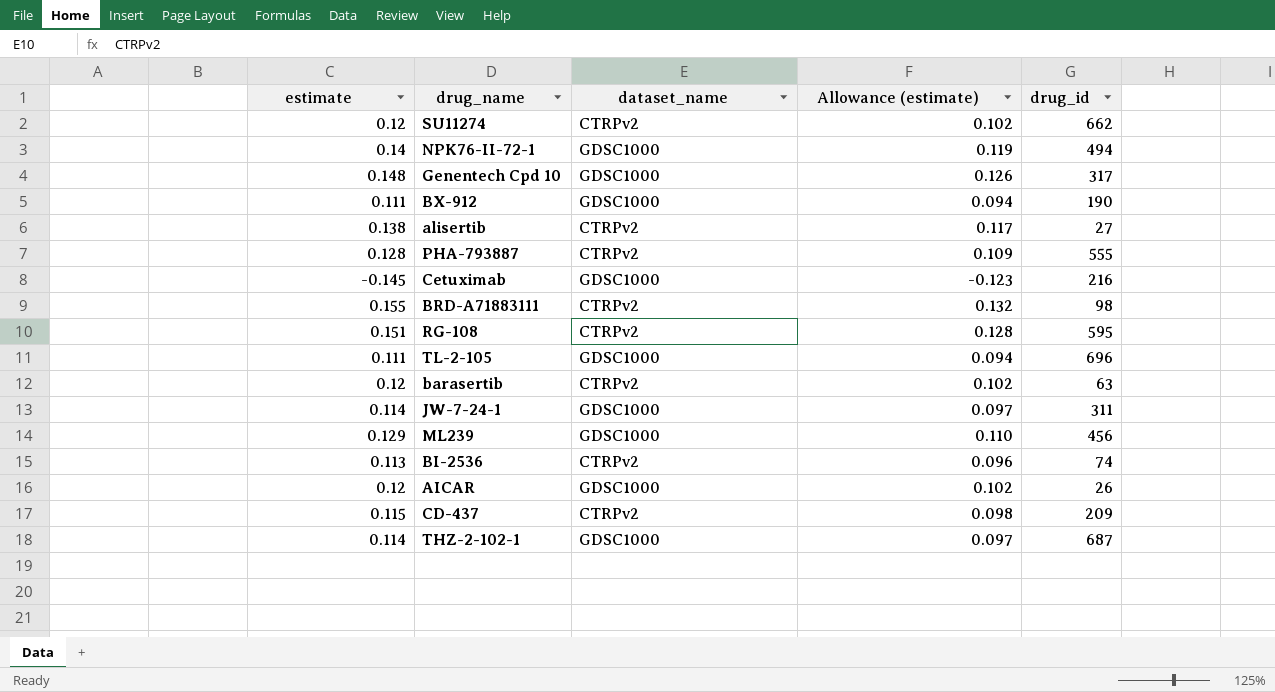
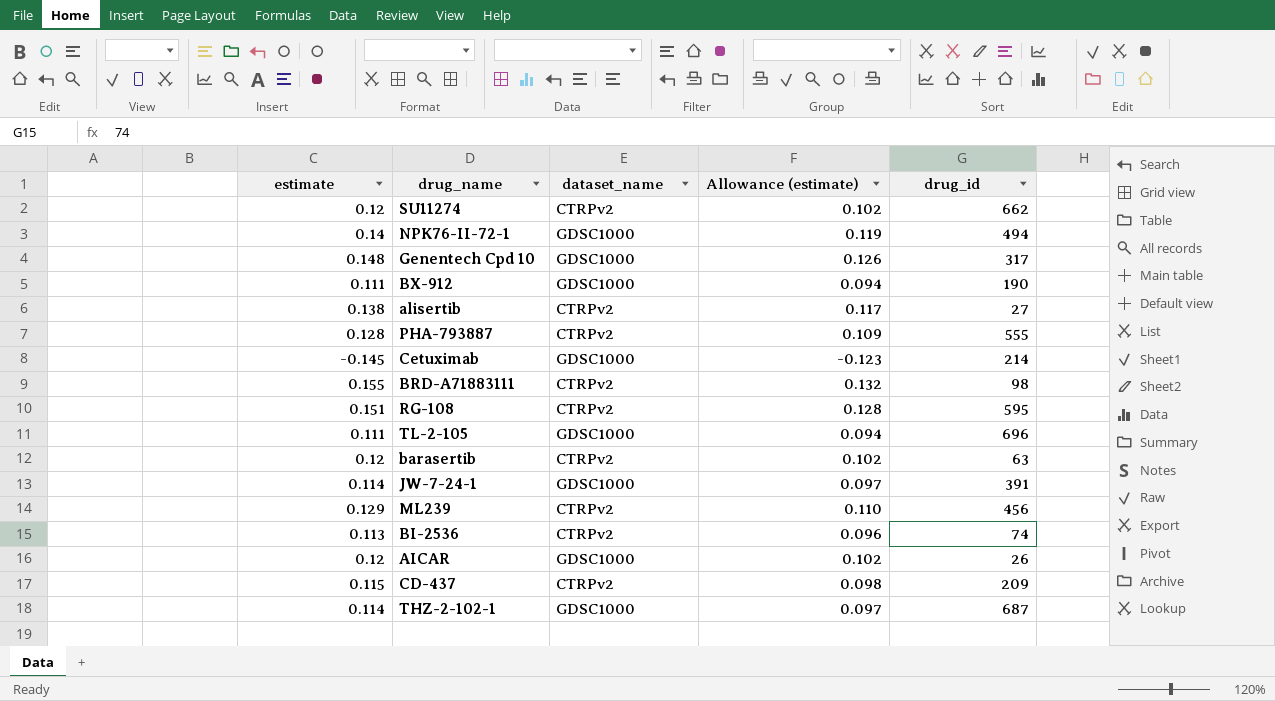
Cetuximab | drug_id: 216 -> 214
JW-7-24-1 | drug_id: 311 -> 391
ML239 | dataset_name: GDSC1000 -> CTRPv2

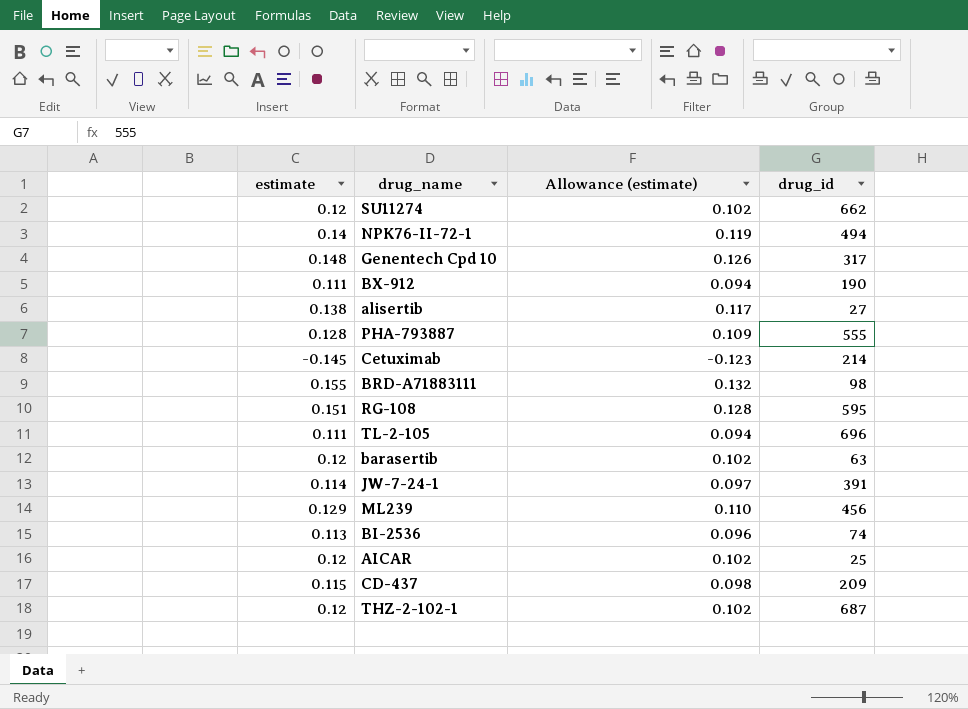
column dataset_name | position: 3 -> none
AICAR | drug_id: 26 -> 25
THZ-2-102-1 | estimate: 0.114 -> 0.12
THZ-2-102-1 | Allowance (estimate): 0.097 -> 0.102

